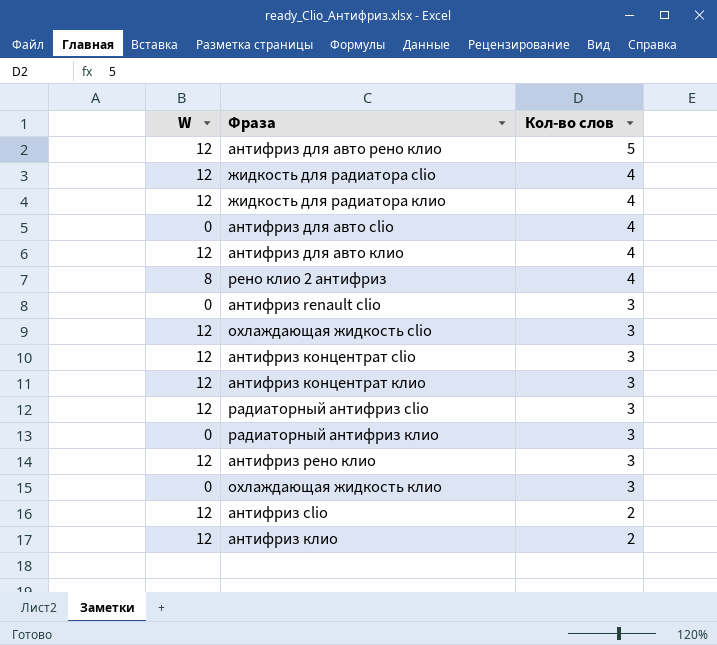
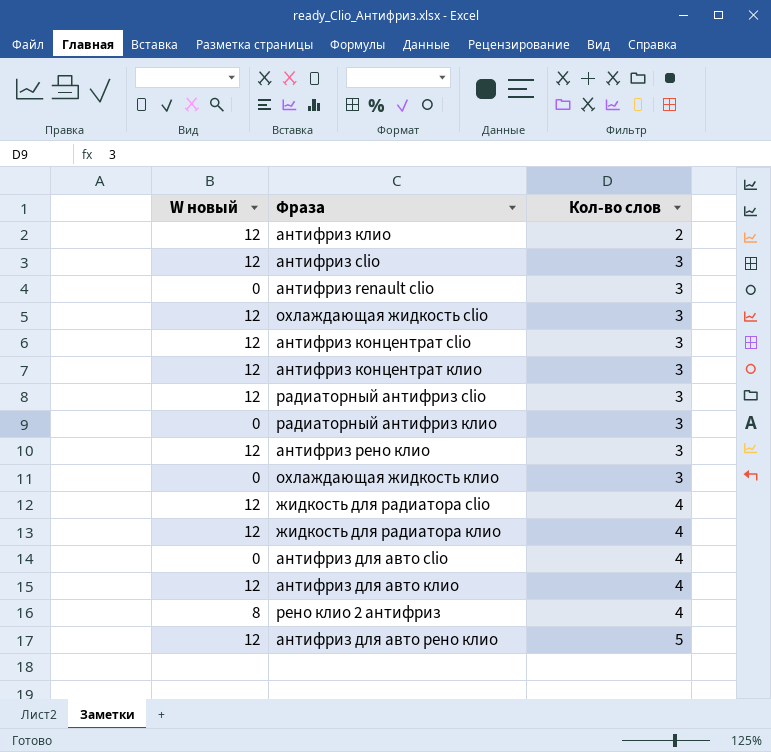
row order: Кол-во слов descending -> Кол-во слов ascending
column name: W -> W новый
антифриз clio | Кол-во слов: 2 -> 3

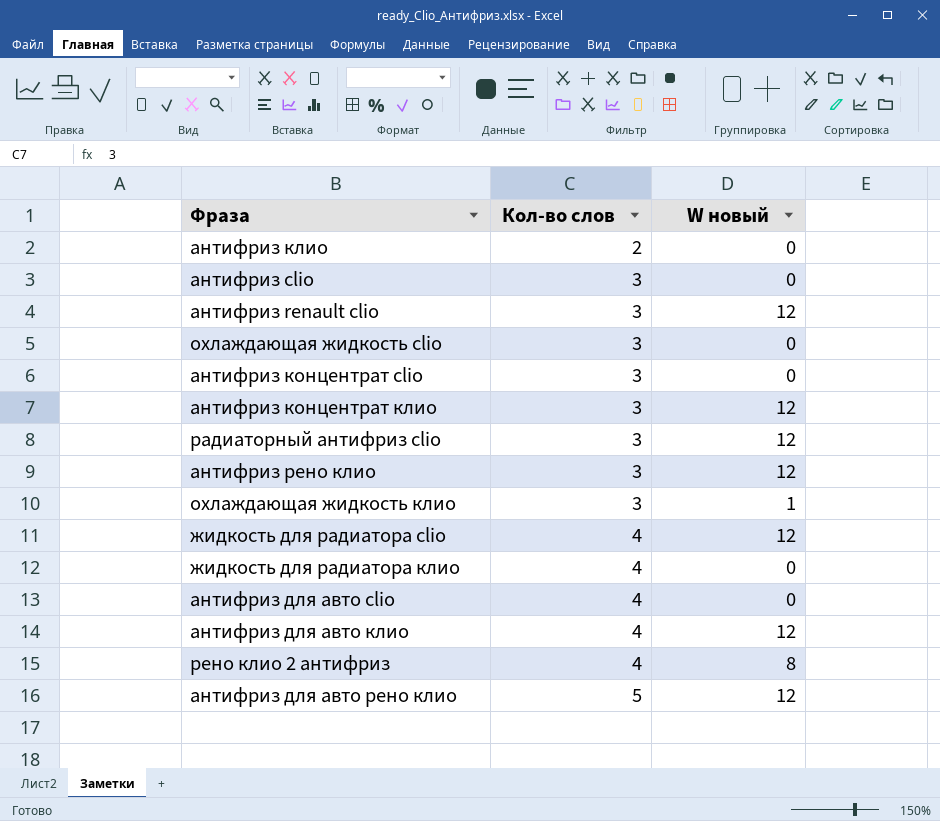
column W новый | position: 1 -> 3
row радиаторный антифриз клио: 0 | 3 -> none
антифриз клио | W новый: 12 -> 0
антифриз clio | W новый: 12 -> 0
антифриз renault clio | W новый: 0 -> 12
охлаждающая жидкость clio | W новый: 12 -> 0
антифриз концентрат clio | W новый: 12 -> 0
охлаждающая жидкость клио | W новый: 0 -> 1
жидкость для радиатора клио | W новый: 12 -> 0

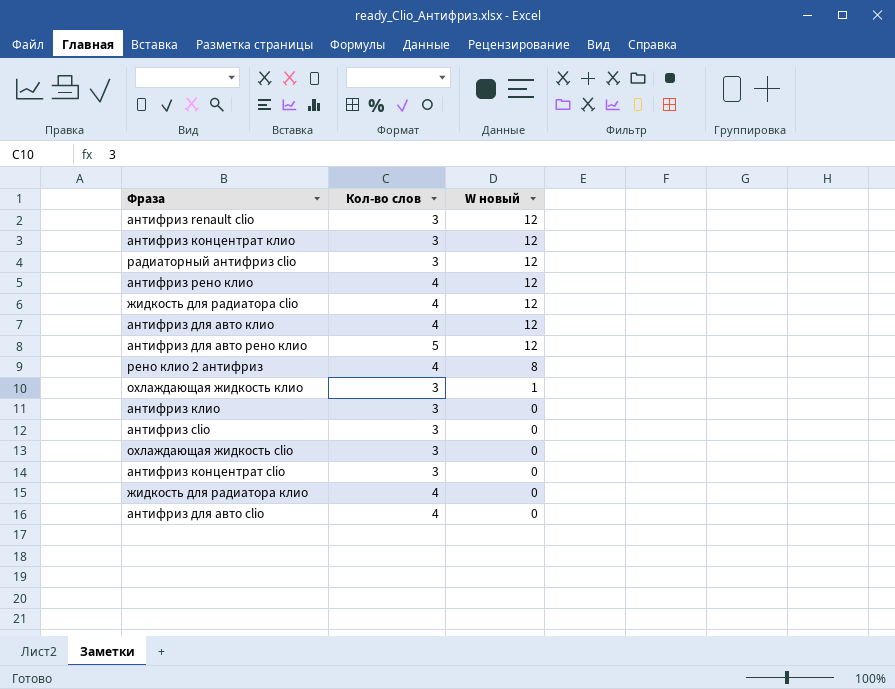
row order: Кол-во слов ascending -> W новый descending
антифриз рено клио | Кол-во слов: 3 -> 4
антифриз клио | Кол-во слов: 2 -> 3

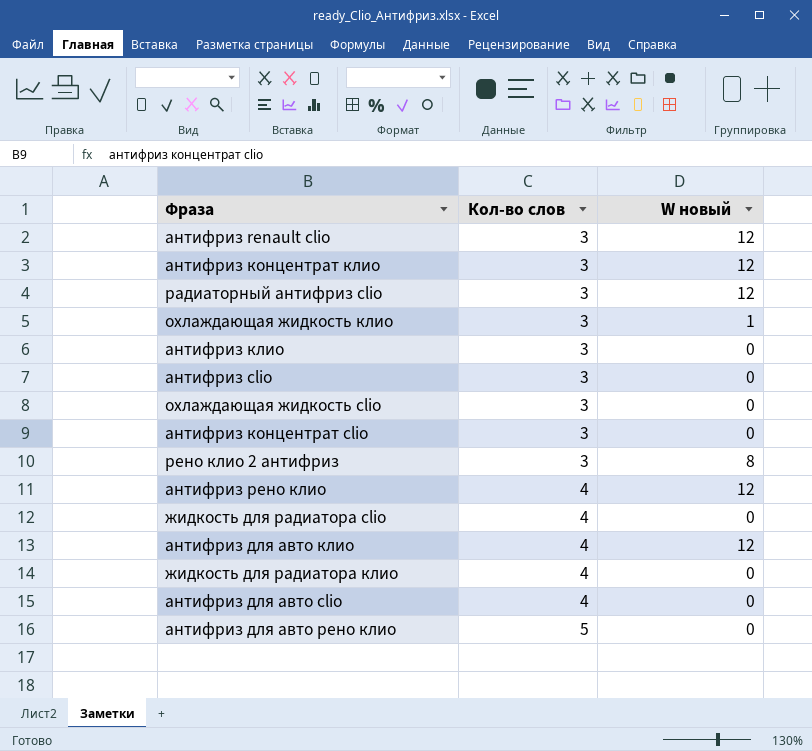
row order: W новый descending -> Кол-во слов ascending
рено клио 2 антифриз | Кол-во слов: 4 -> 3
жидкость для радиатора clio | W новый: 12 -> 0
антифриз для авто рено клио | W новый: 12 -> 0

